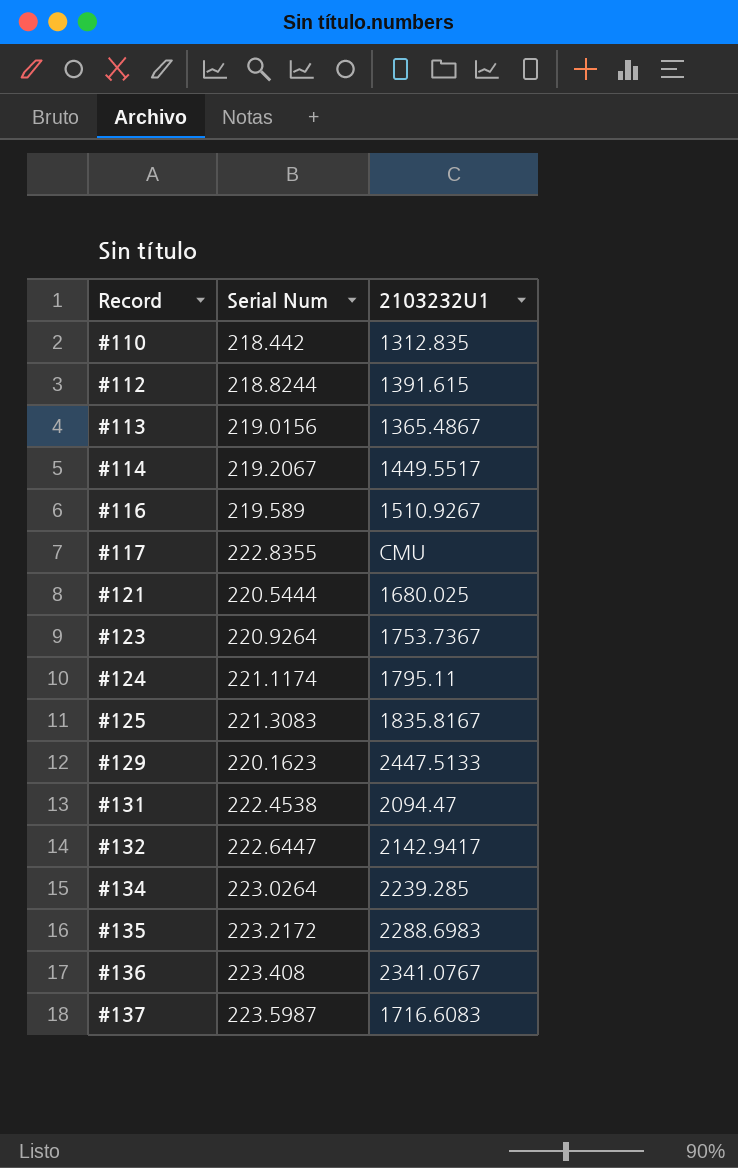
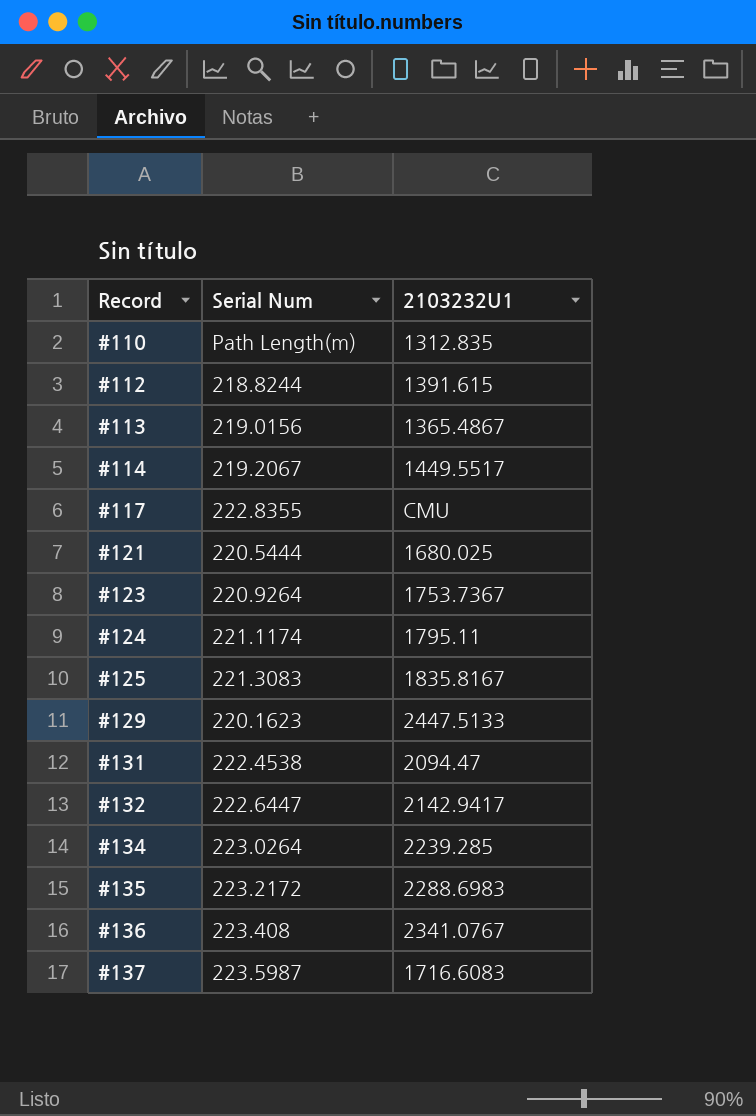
row #116: 219.589 | 1510.9267 -> none
#110 | Serial Num: 218.442 -> Path Length(m)

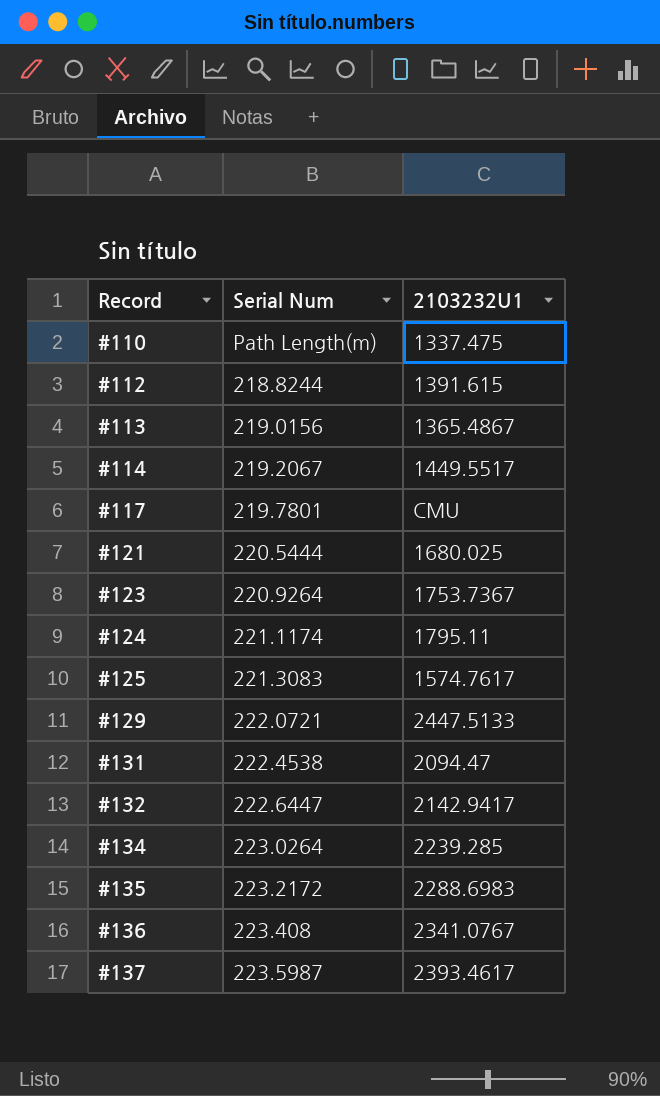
#110 | 2103232U1: 1312.835 -> 1337.475
#117 | Serial Num: 222.8355 -> 219.7801
#125 | 2103232U1: 1835.8167 -> 1574.7617
#129 | Serial Num: 220.1623 -> 222.0721
#137 | 2103232U1: 1716.6083 -> 2393.4617

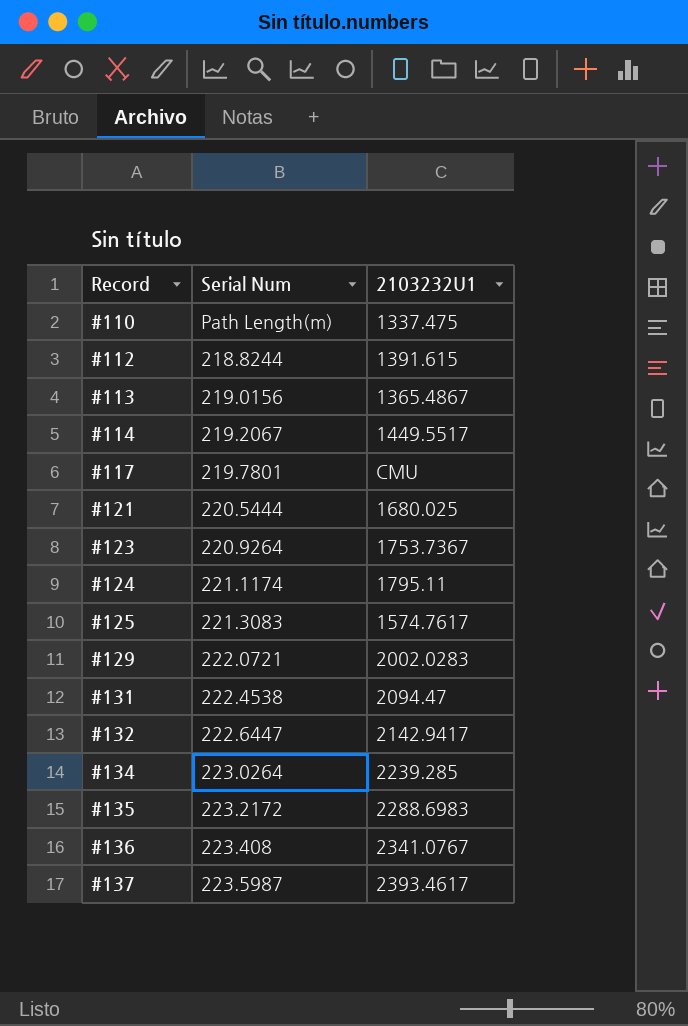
#129 | 2103232U1: 2447.5133 -> 2002.0283

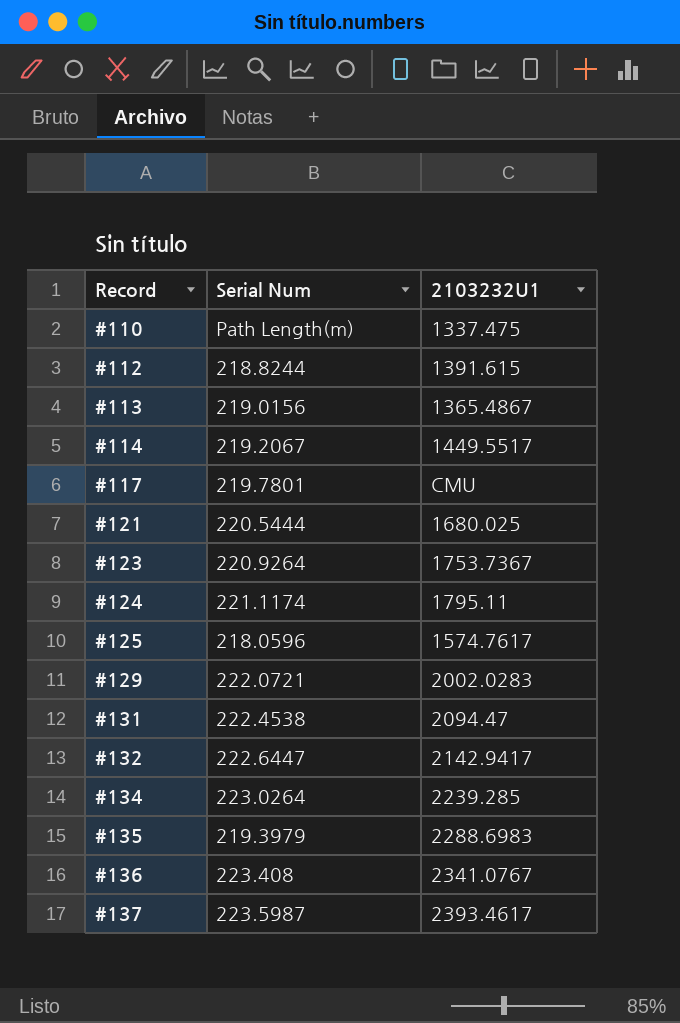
#125 | Serial Num: 221.3083 -> 218.0596
#135 | Serial Num: 223.2172 -> 219.3979

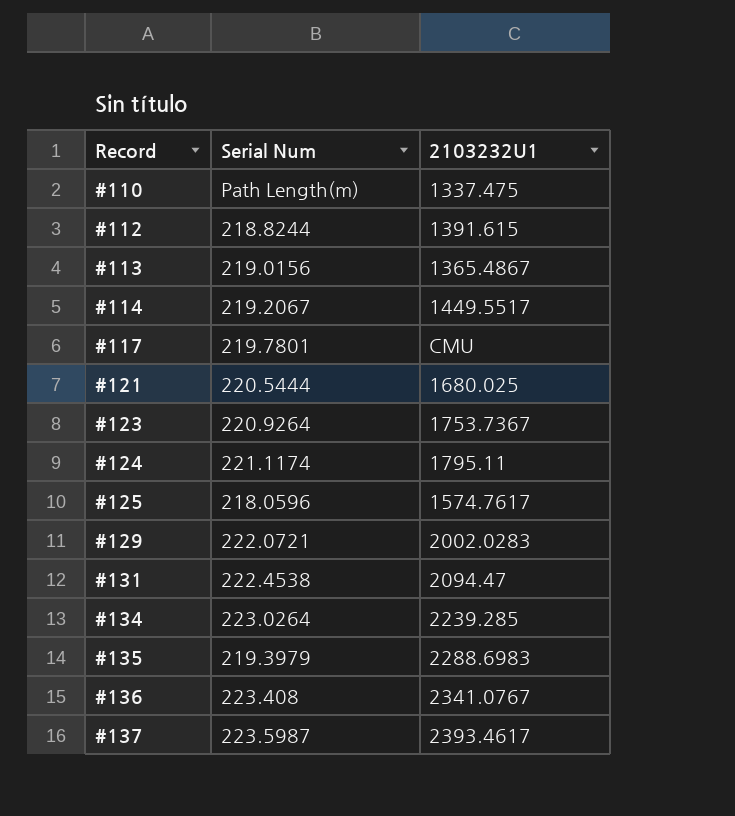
row #132: 222.6447 | 2142.9417 -> none

